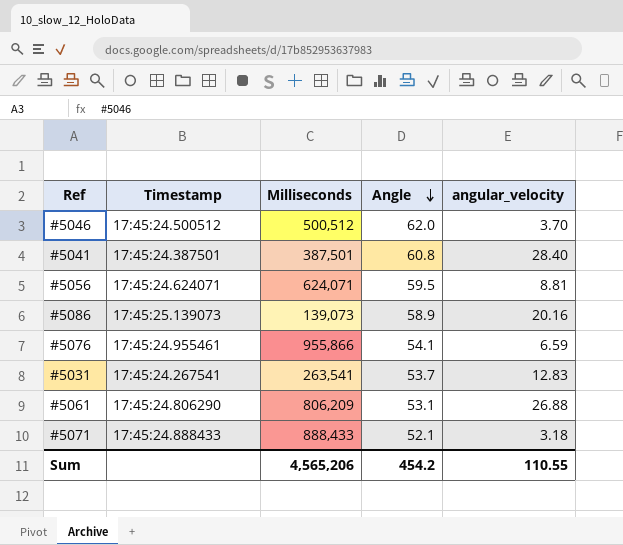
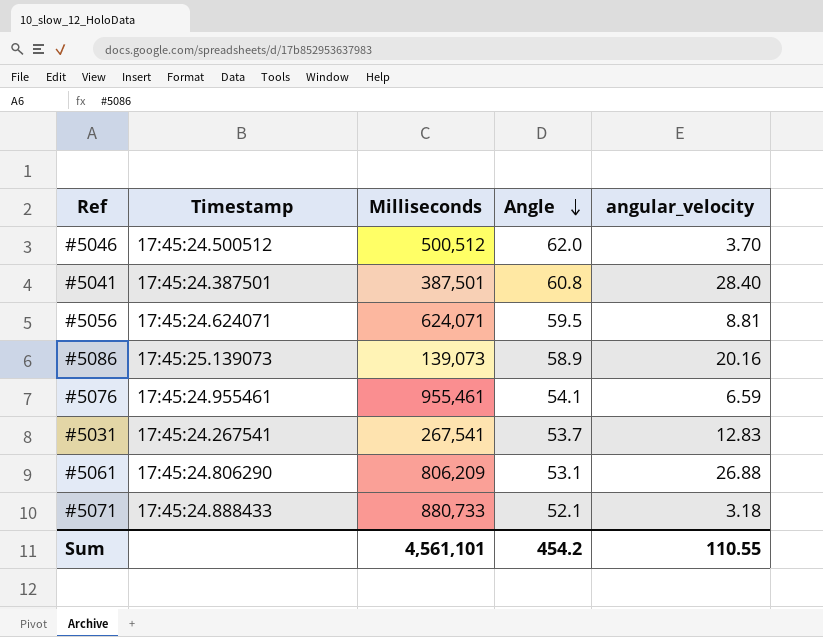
#5076 | Milliseconds: 955,866 -> 955,461
#5031 | Milliseconds: 263,541 -> 267,541
#5071 | Milliseconds: 888,433 -> 880,733
Sum | Milliseconds: 4,565,206 -> 4,561,101

